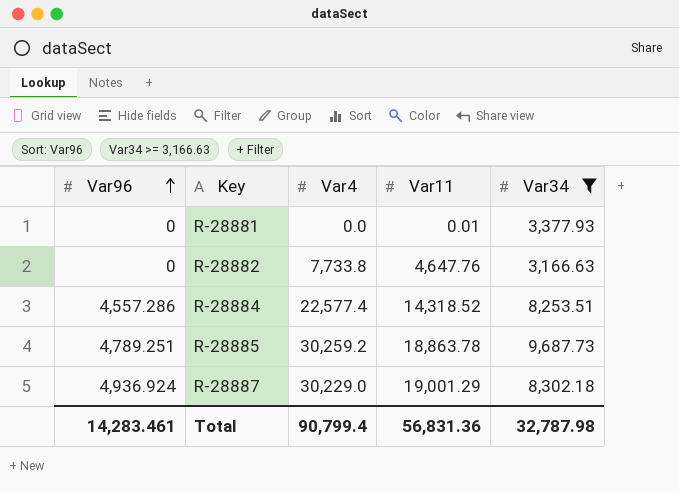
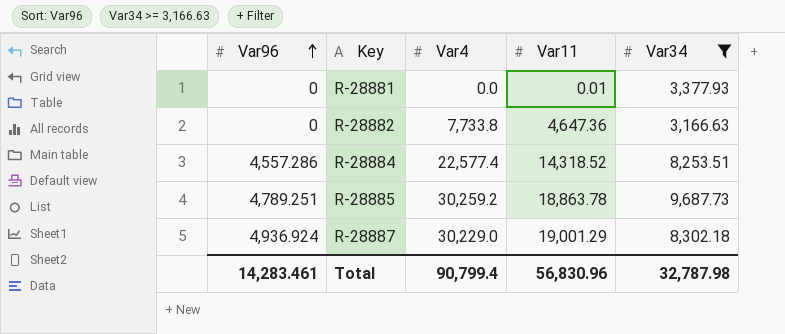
R-28882 | Var11: 4,647.76 -> 4,647.36
Total | Var11: 56,831.36 -> 56,830.96

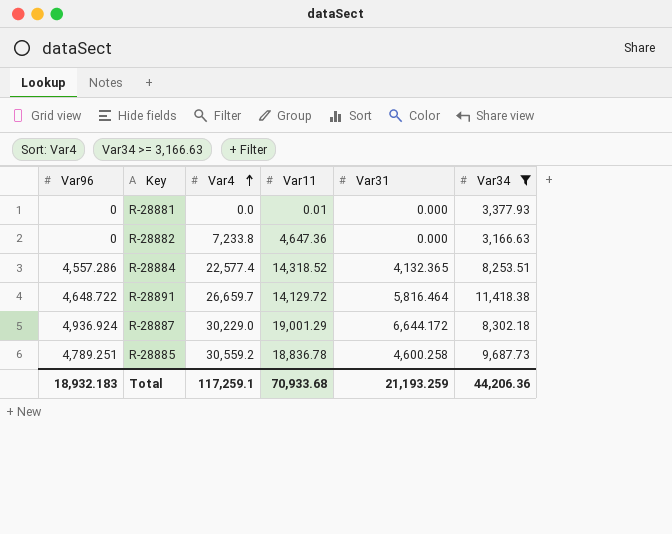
row order: Var96 ascending -> Var4 ascending
column Var31 | position: none -> 5
R-28882 | Var4: 7,733.8 -> 7,233.8
row R-28891: none -> 4,648.722 | 26,659.7 | 14,129.72 | 5,816.464 | 11,418.38
R-28885 | Var4: 30,259.2 -> 30,559.2
R-28885 | Var11: 18,863.78 -> 18,836.78
Total | Var96: 14,283.461 -> 18,932.183
Total | Var4: 90,799.4 -> 117,259.1
Total | Var11: 56,830.96 -> 70,933.68
Total | Var34: 32,787.98 -> 44,206.36

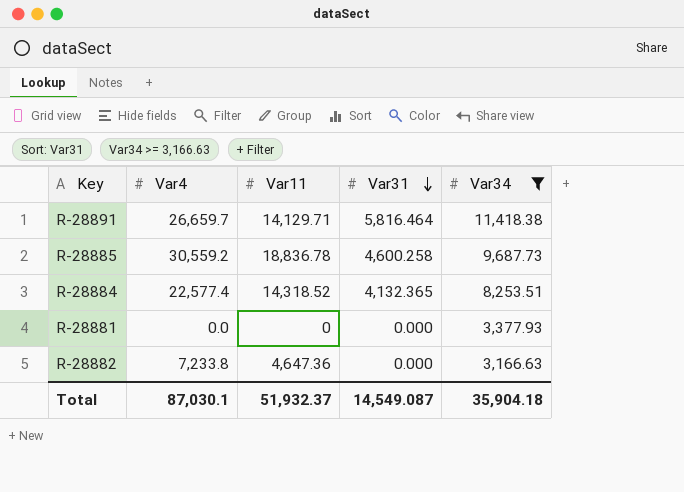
row order: Var4 ascending -> Var31 descending
column Var96 | position: 1 -> none
row R-28887: 4,936.924 | 30,229.0 | 19,001.29 | 6,644.172 | 8,302.18 -> none
R-28891 | Var11: 14,129.72 -> 14,129.71
R-28881 | Var11: 0.01 -> 0
Total | Var4: 117,259.1 -> 87,030.1
Total | Var11: 70,933.68 -> 51,932.37
Total | Var31: 21,193.259 -> 14,549.087
Total | Var34: 44,206.36 -> 35,904.18

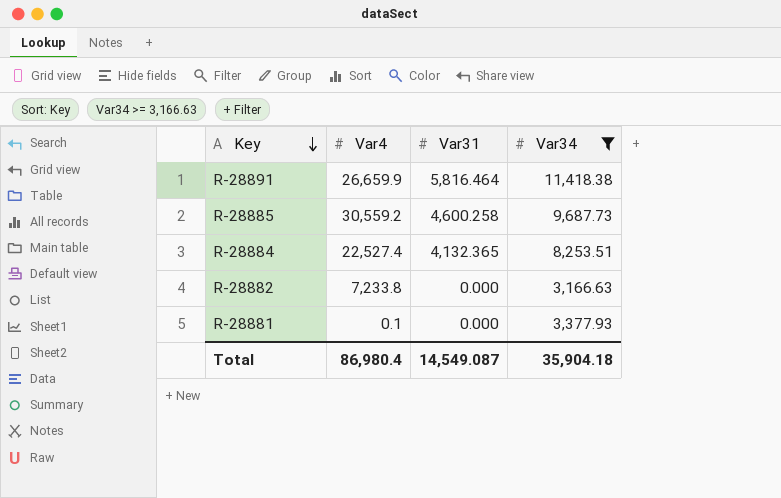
row order: Var31 descending -> Key descending
column Var11 | position: 3 -> none
R-28891 | Var4: 26,659.7 -> 26,659.9
R-28884 | Var4: 22,577.4 -> 22,527.4
R-28881 | Var4: 0.0 -> 0.1
Total | Var4: 87,030.1 -> 86,980.4

